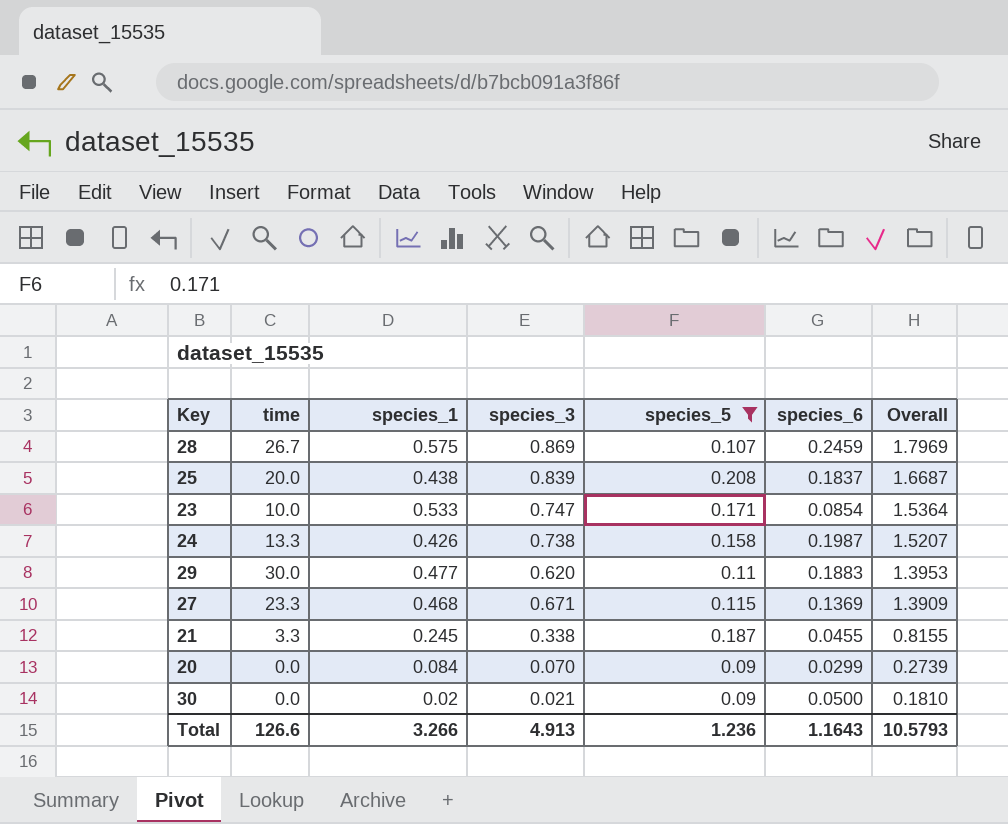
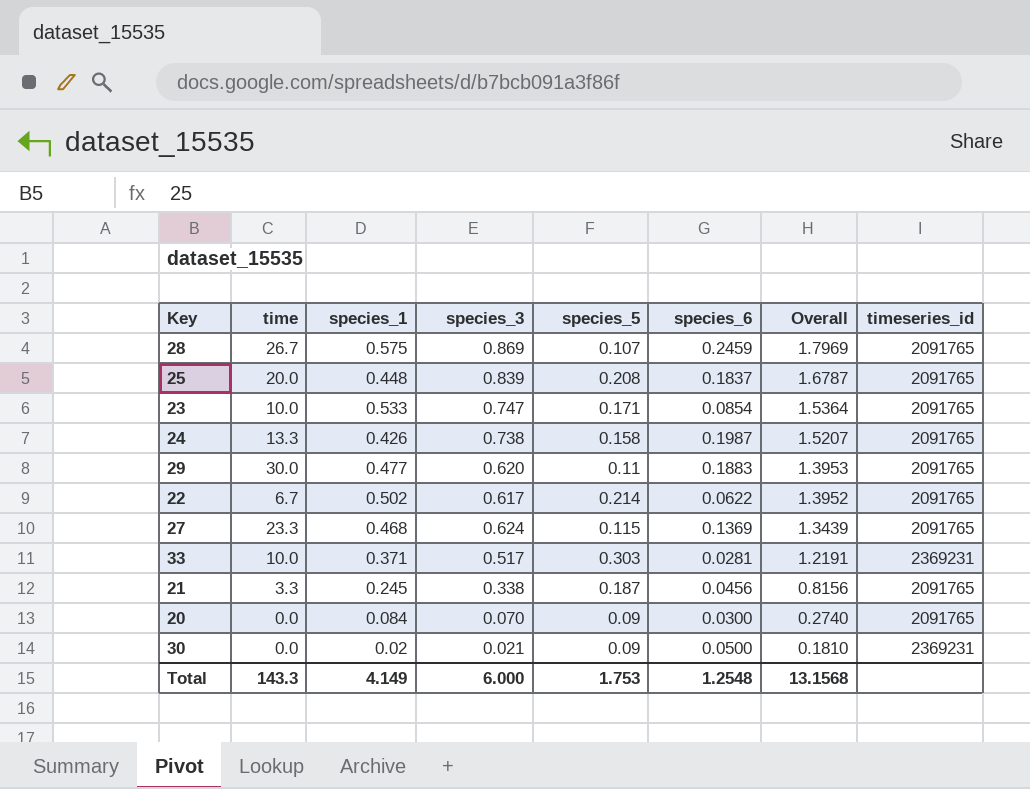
filter: species_5 <= 0.208 -> none
column timeseries_id | position: none -> 8
25 | species_1: 0.438 -> 0.448
25 | Overall: 1.6687 -> 1.6787
27 | species_3: 0.671 -> 0.624
27 | Overall: 1.3909 -> 1.3439
21 | species_6: 0.0455 -> 0.0456
21 | Overall: 0.8155 -> 0.8156
20 | species_6: 0.0299 -> 0.0300
20 | Overall: 0.2739 -> 0.2740
Total | time: 126.6 -> 143.3
Total | species_1: 3.266 -> 4.149
Total | species_3: 4.913 -> 6.000
Total | species_5: 1.236 -> 1.753
Total | species_6: 1.1643 -> 1.2548
Total | Overall: 10.5793 -> 13.1568

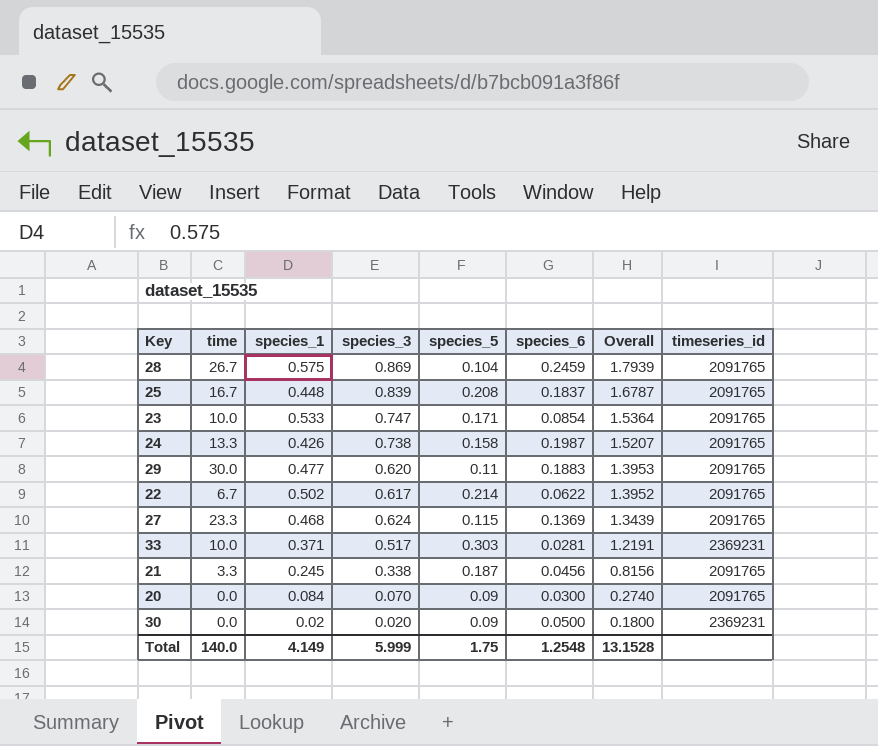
28 | species_5: 0.107 -> 0.104
28 | Overall: 1.7969 -> 1.7939
25 | time: 20.0 -> 16.7
30 | species_3: 0.021 -> 0.020
30 | Overall: 0.1810 -> 0.1800
Total | time: 143.3 -> 140.0
Total | species_3: 6.000 -> 5.999
Total | species_5: 1.753 -> 1.75
Total | Overall: 13.1568 -> 13.1528

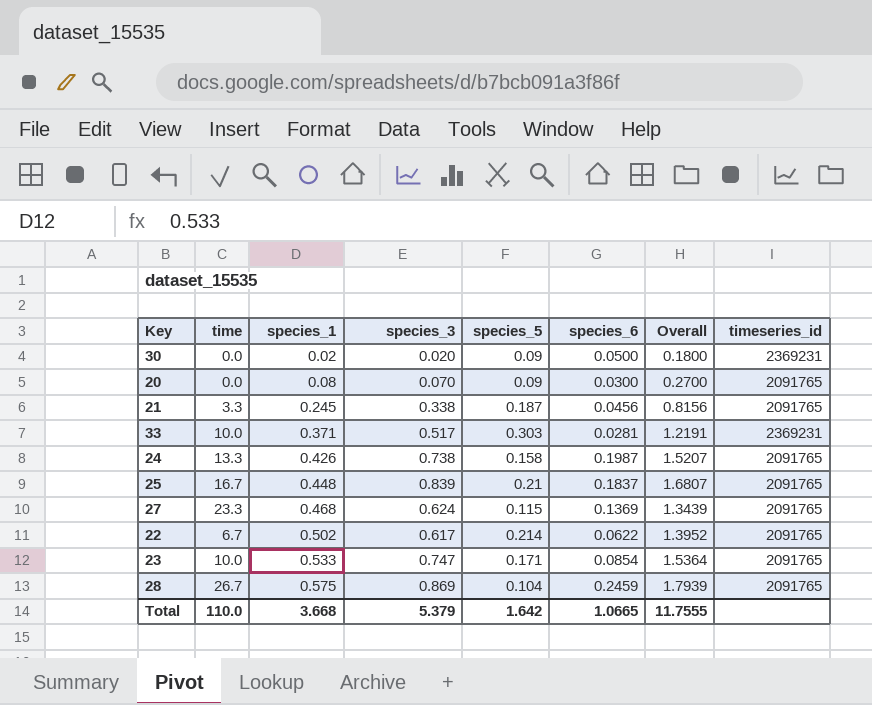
row order: Overall descending -> species_1 ascending
row 29: 30.0 | 0.477 | 0.620 | 0.11 | 0.1883 | 1.3953 | 2091765 -> none
20 | species_1: 0.084 -> 0.08
20 | Overall: 0.2740 -> 0.2700
25 | species_5: 0.208 -> 0.21
25 | Overall: 1.6787 -> 1.6807
Total | time: 140.0 -> 110.0
Total | species_1: 4.149 -> 3.668
Total | species_3: 5.999 -> 5.379
Total | species_5: 1.75 -> 1.642
Total | species_6: 1.2548 -> 1.0665
Total | Overall: 13.1528 -> 11.7555

